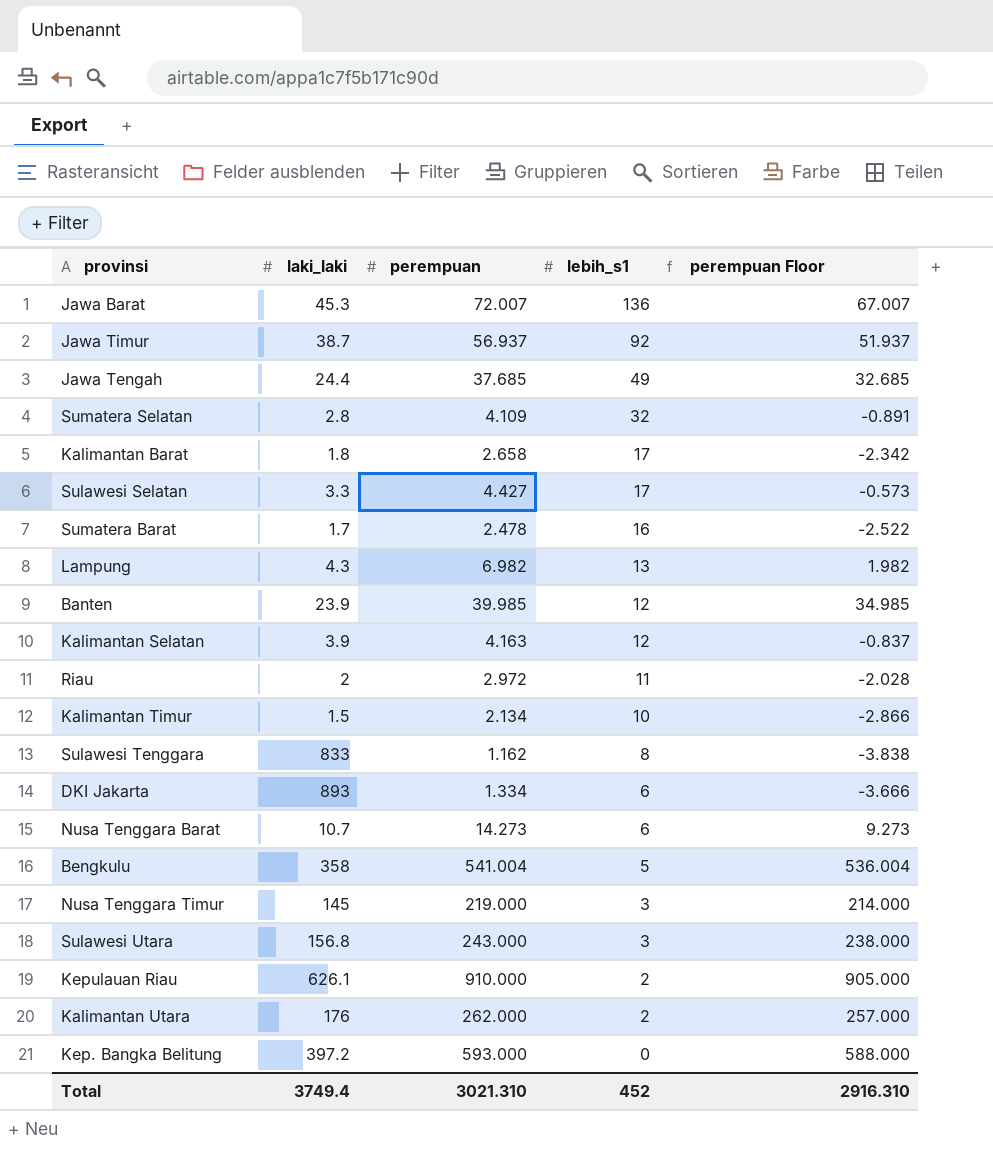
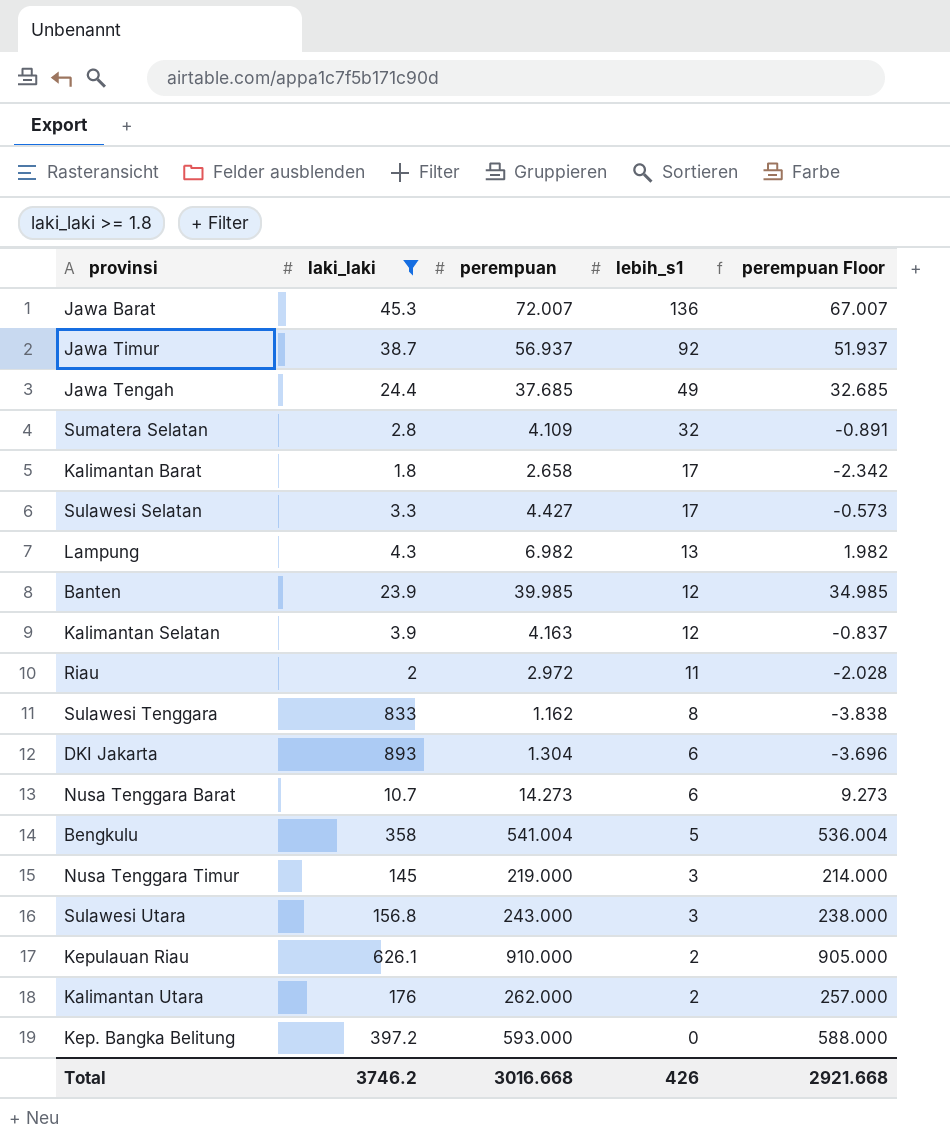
filter: none -> laki_laki >= 1.8
DKI Jakarta | perempuan: 1.334 -> 1.304
DKI Jakarta | perempuan Floor: -3.666 -> -3.696
Total | laki_laki: 3749.4 -> 3746.2
Total | perempuan: 3021.310 -> 3016.668
Total | lebih_s1: 452 -> 426
Total | perempuan Floor: 2916.310 -> 2921.668

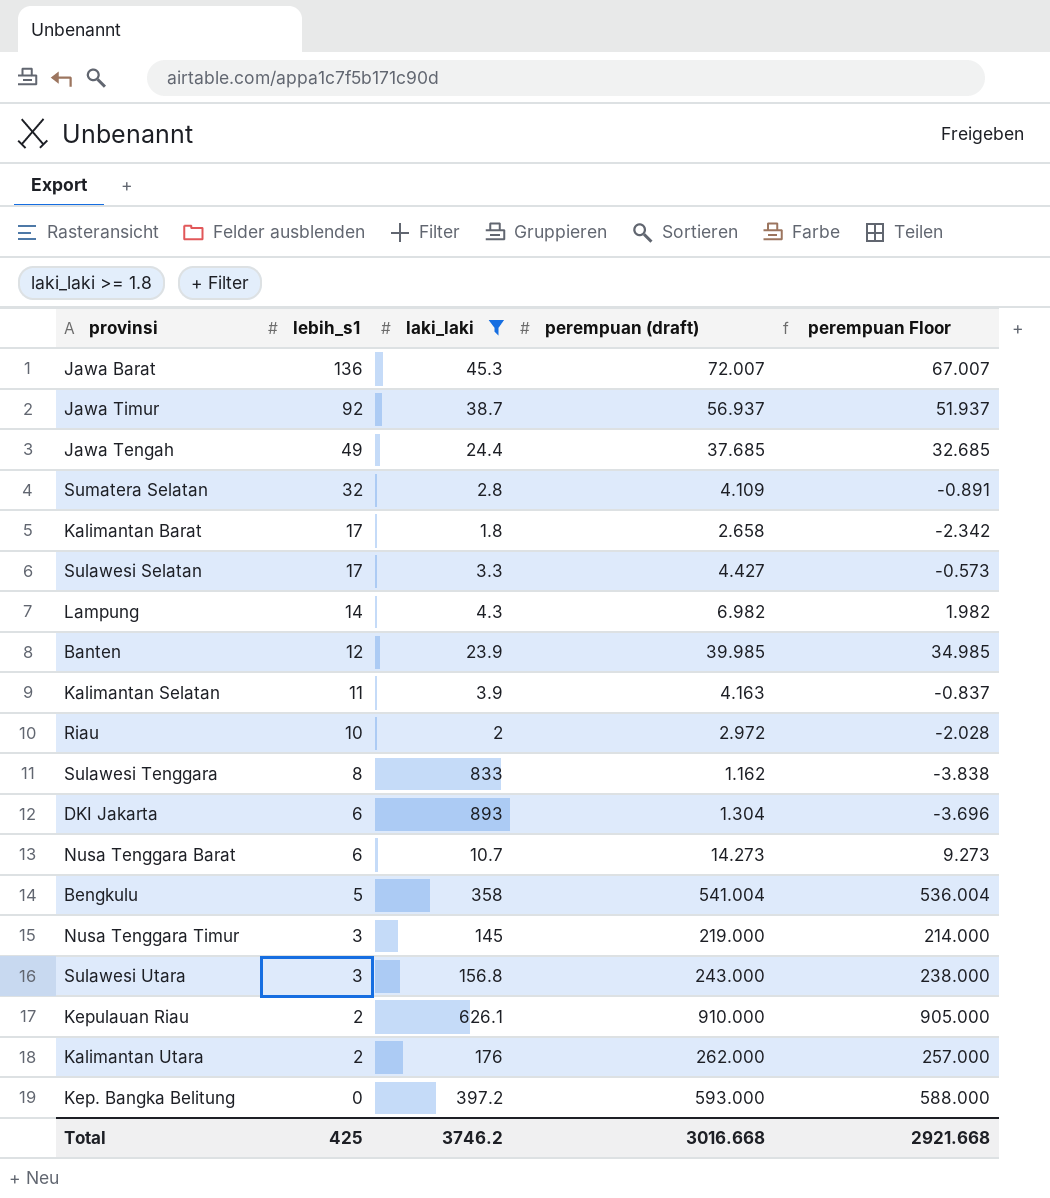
column lebih_s1 | position: 4 -> 2
column name: perempuan -> perempuan (draft)
Lampung | lebih_s1: 13 -> 14
Kalimantan Selatan | lebih_s1: 12 -> 11
Riau | lebih_s1: 11 -> 10
Total | lebih_s1: 426 -> 425

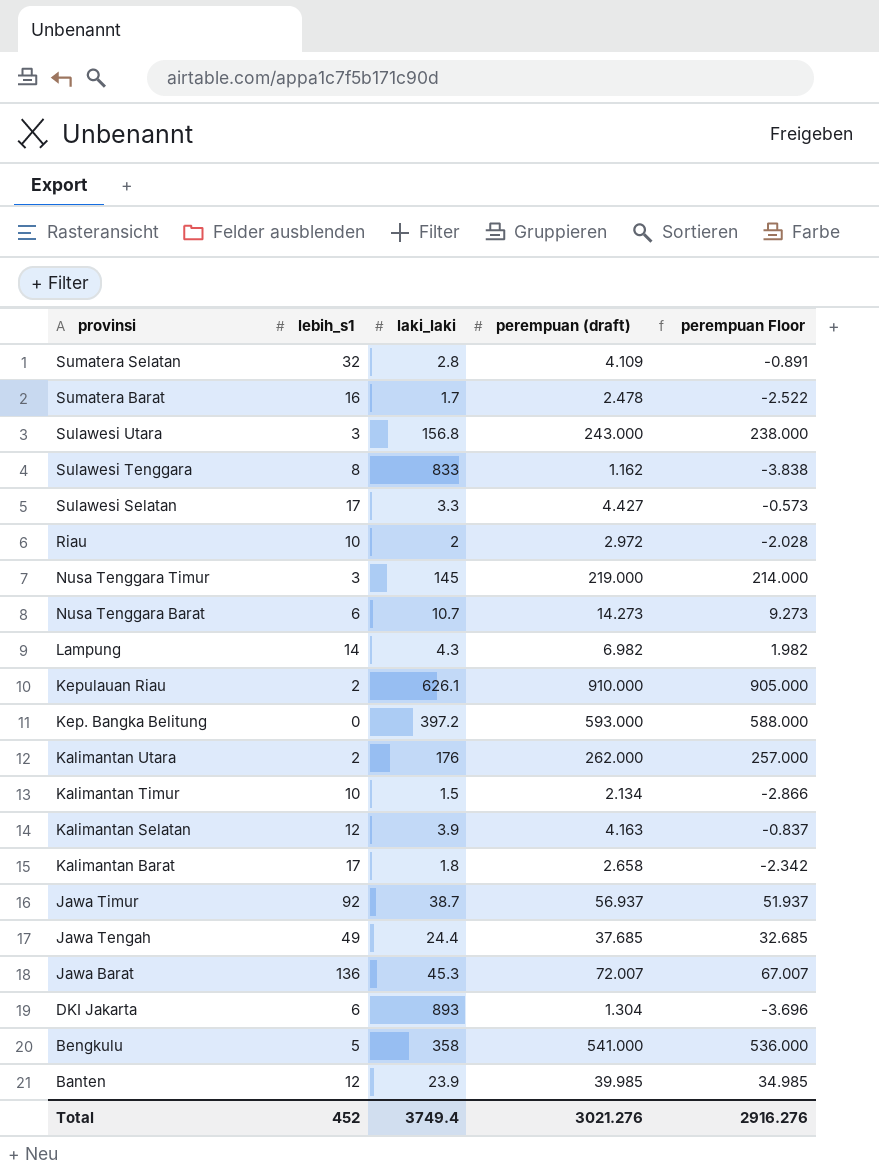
filter: laki_laki >= 1.8 -> none
row order: lebih_s1 descending -> provinsi descending
Kalimantan Selatan | lebih_s1: 11 -> 12
Bengkulu | perempuan (draft): 541.004 -> 541.000
Bengkulu | perempuan Floor: 536.004 -> 536.000
Total | lebih_s1: 425 -> 452
Total | laki_laki: 3746.2 -> 3749.4
Total | perempuan (draft): 3016.668 -> 3021.276
Total | perempuan Floor: 2921.668 -> 2916.276

